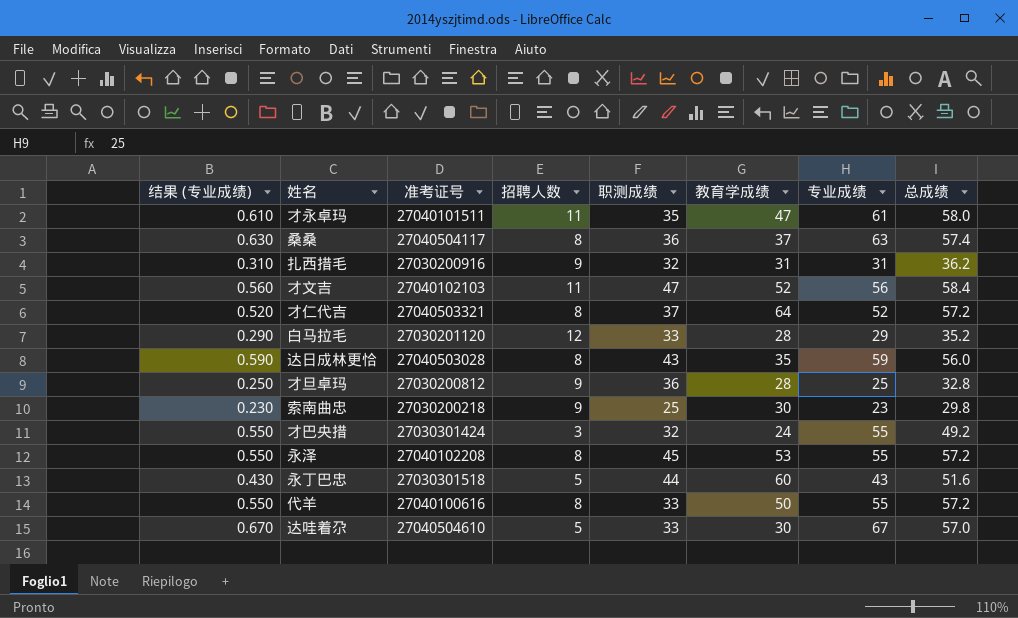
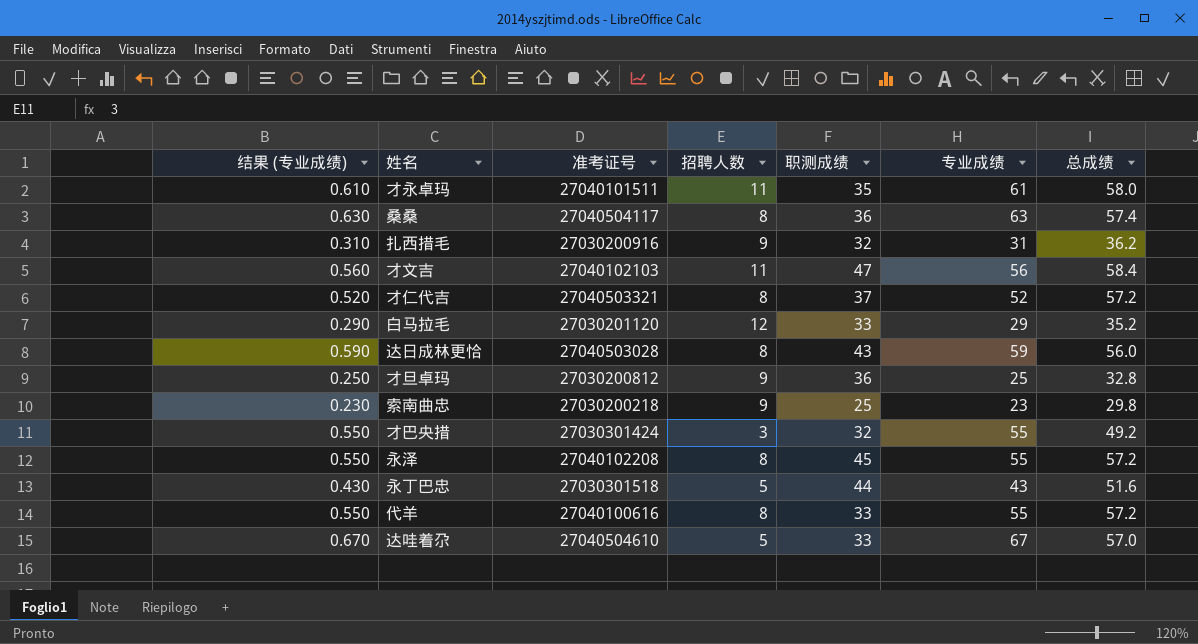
column 教育学成绩 | position: 6 -> none

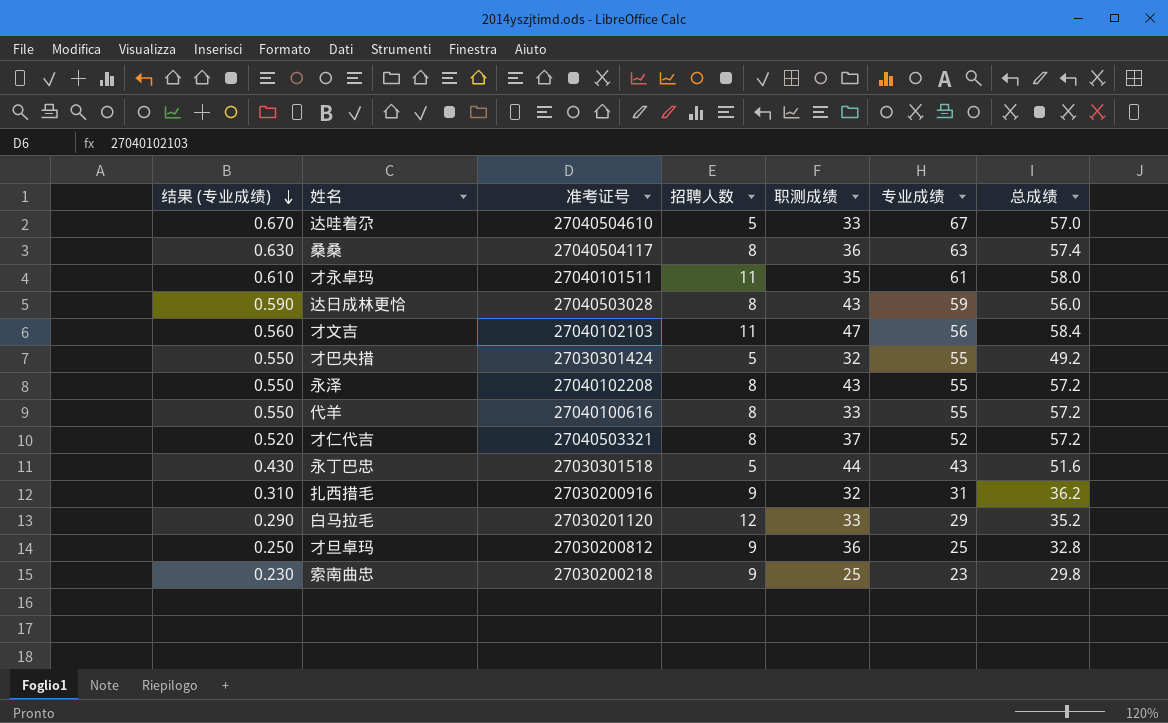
row order: none -> 结果 (专业成绩) descending
才巴央措 | 招聘人数: 3 -> 5
永泽 | 职测成绩: 45 -> 43

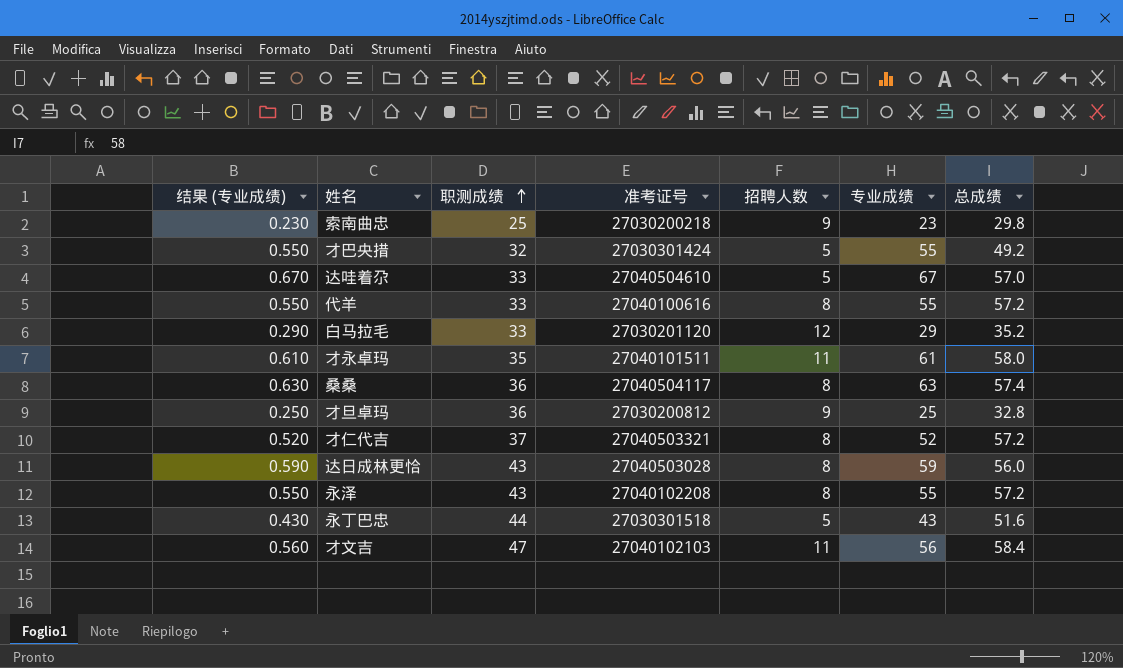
row order: 结果 (专业成绩) descending -> 职测成绩 ascending
column 职测成绩 | position: 5 -> 3
row 扎西措毛: 0.310 | 27030200916 | 9 | 32 | 31 | 36.2 -> none

